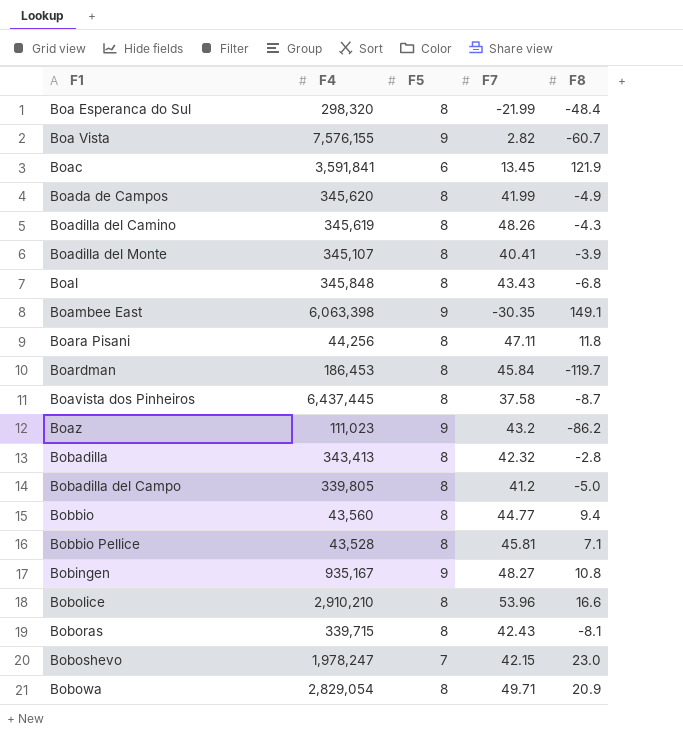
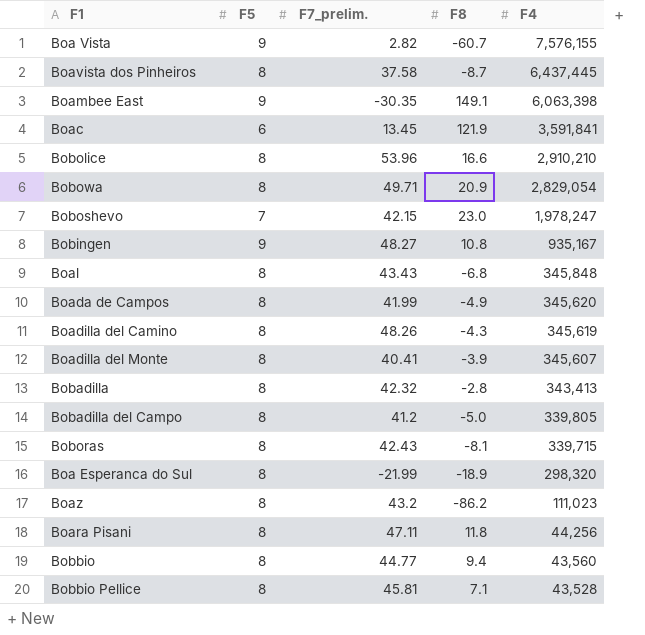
row order: F1 ascending -> F4 descending
column name: F7 -> F7_prelim.
column F4 | position: 2 -> 5
row Boardman: 186,453 | 8 | 45.84 | -119.7 -> none
Boadilla del Monte | F4: 345,107 -> 345,607
Boa Esperanca do Sul | F8: -48.4 -> -18.9
Boaz | F5: 9 -> 8

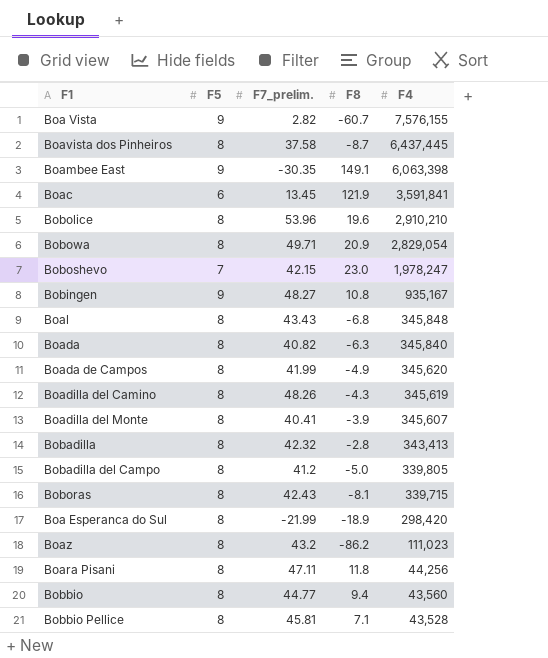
Bobolice | F8: 16.6 -> 19.6
row Boada: none -> 8 | 40.82 | -6.3 | 345,840
Boa Esperanca do Sul | F4: 298,320 -> 298,420

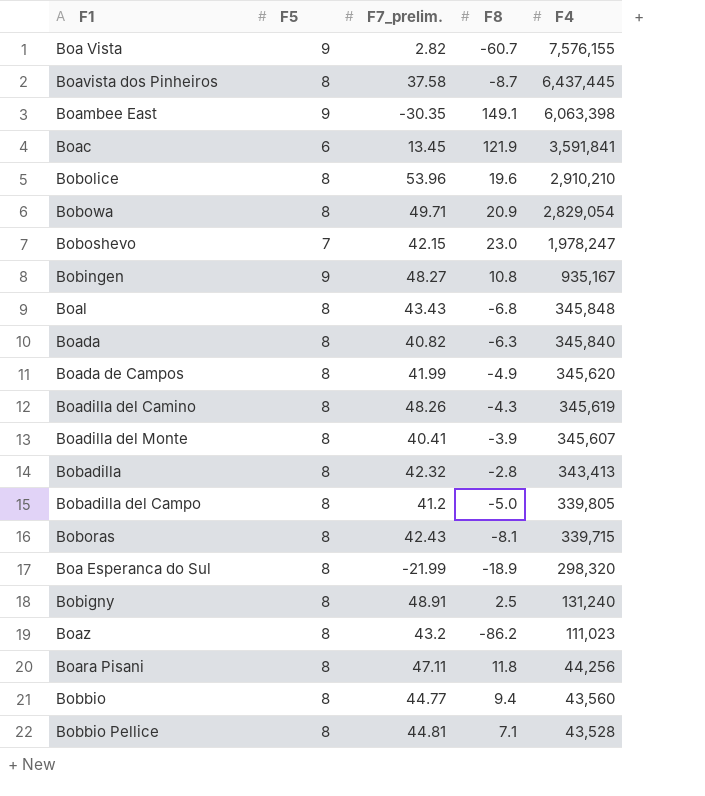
Boa Esperanca do Sul | F4: 298,420 -> 298,320
row Bobigny: none -> 8 | 48.91 | 2.5 | 131,240
Bobbio Pellice | F7_prelim.: 45.81 -> 44.81

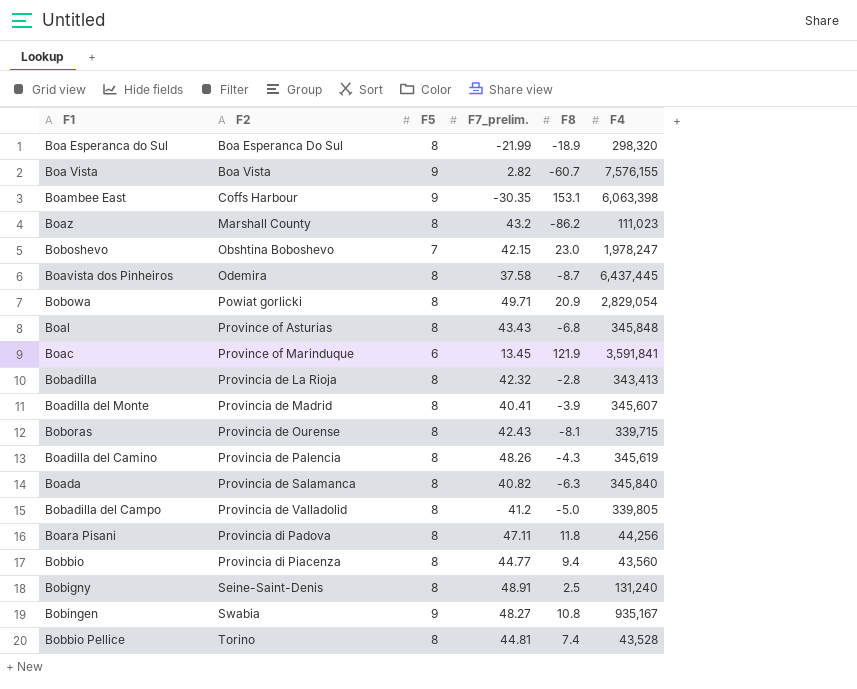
row order: F4 descending -> F2 ascending
column F2 | position: none -> 2
row Bobolice: 8 | 53.96 | 19.6 | 2,910,210 -> none
row Boada de Campos: 8 | 41.99 | -4.9 | 345,620 -> none
Boambee East | F8: 149.1 -> 153.1
Bobbio Pellice | F8: 7.1 -> 7.4

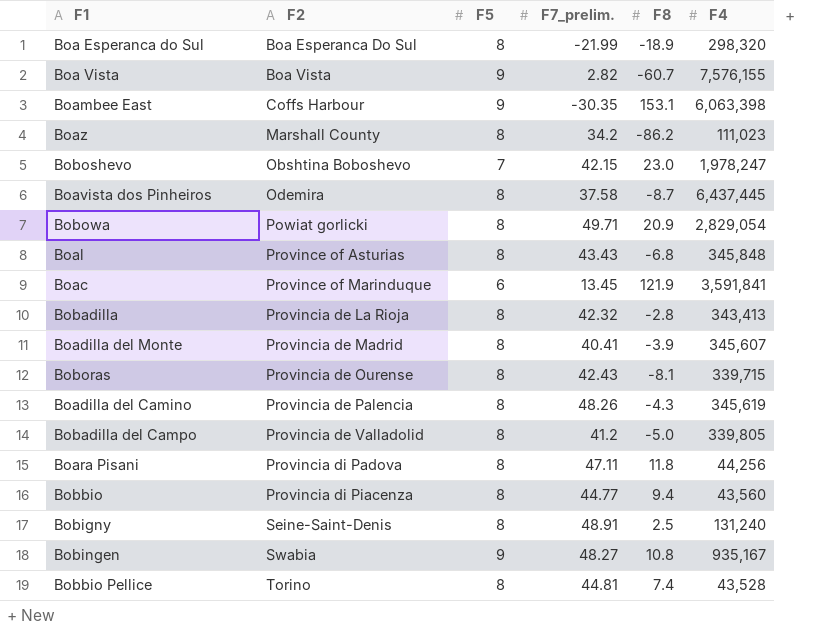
row Boada: Provincia de Salamanca | 8 | 40.82 | -6.3 | 345,840 -> none
Boaz | F7_prelim.: 43.2 -> 34.2

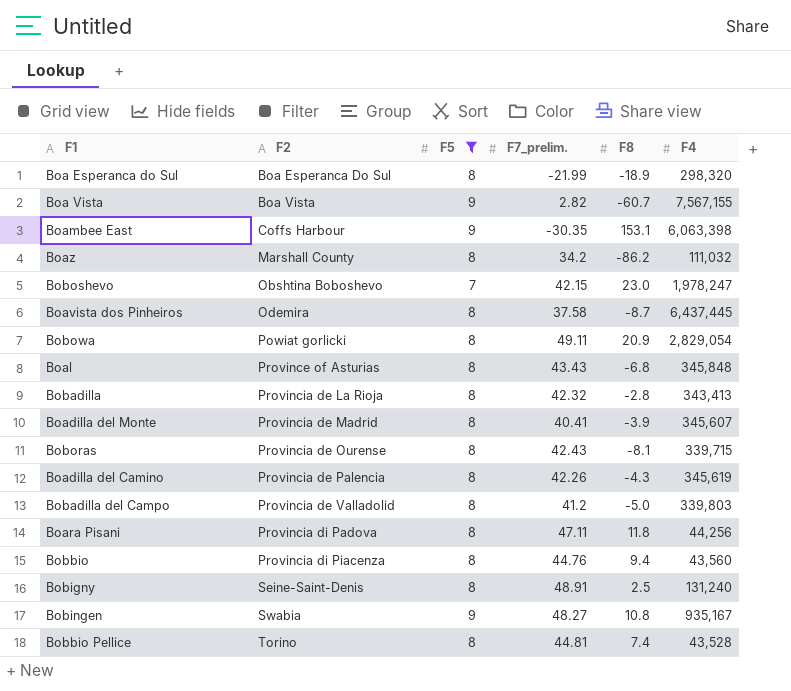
filter: none -> F5 != 6
Boa Vista | F4: 7,576,155 -> 7,567,155
Boaz | F4: 111,023 -> 111,032
Bobowa | F7_prelim.: 49.71 -> 49.11
Boadilla del Camino | F7_prelim.: 48.26 -> 42.26
Bobadilla del Campo | F4: 339,805 -> 339,803
Bobbio | F7_prelim.: 44.77 -> 44.76

